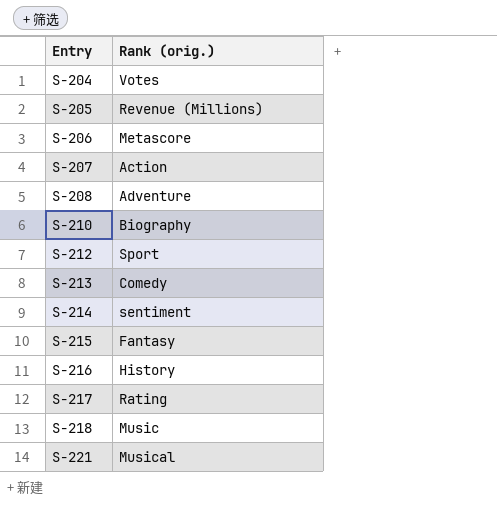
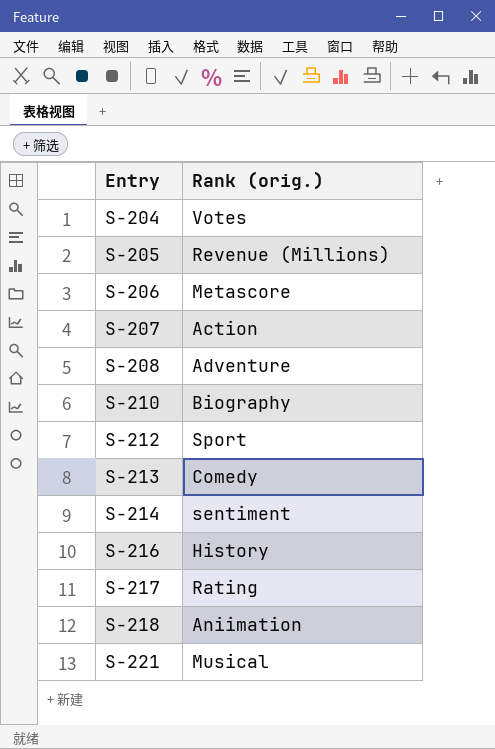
row S-215: Fantasy -> none
S-218 | Rank (orig.): Music -> Aniimation

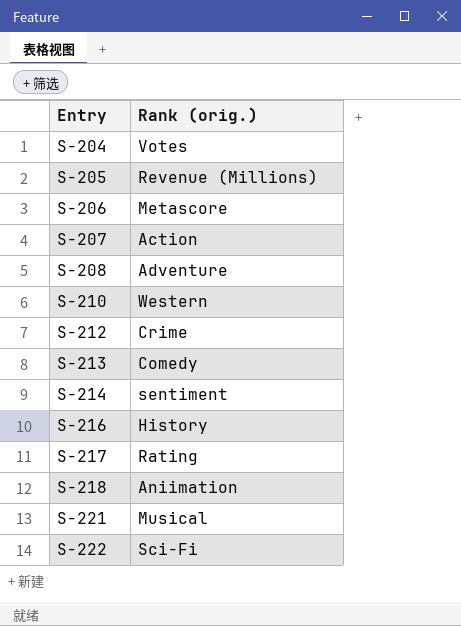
S-210 | Rank (orig.): Biography -> Western
S-212 | Rank (orig.): Sport -> Crime
row S-222: none -> Sci-Fi

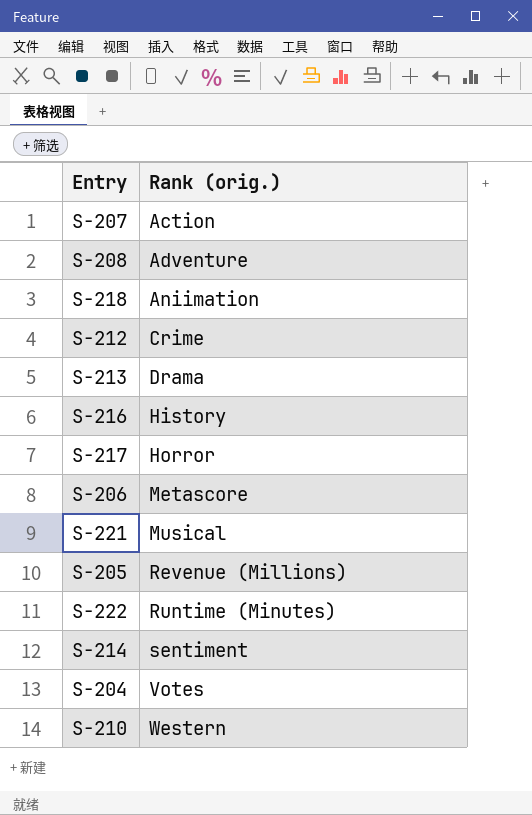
row order: Entry ascending -> Rank (orig.) ascending
S-213 | Rank (orig.): Comedy -> Drama
S-217 | Rank (orig.): Rating -> Horror
S-222 | Rank (orig.): Sci-Fi -> Runtime (Minutes)

